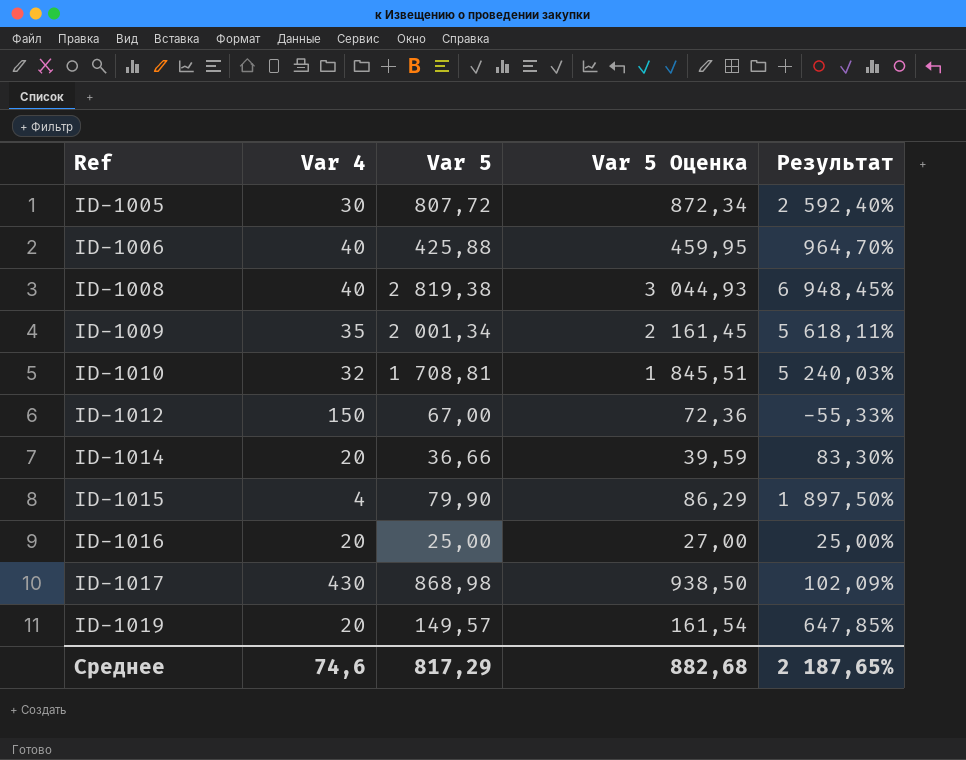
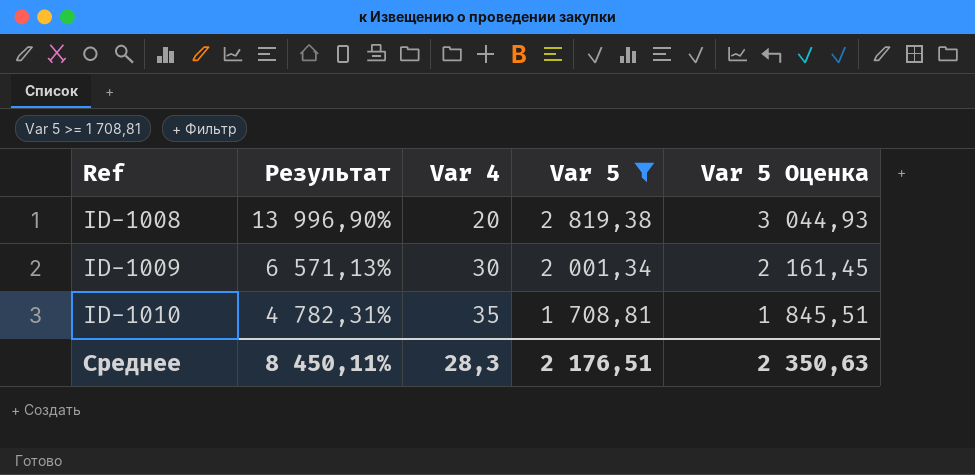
filter: none -> Var 5 >= 1 708,81
column Результат | position: 5 -> 2
ID-1008 | Результат: 6 948,45% -> 13 996,90%
ID-1008 | Var 4: 40 -> 20
ID-1009 | Результат: 5 618,11% -> 6 571,13%
ID-1009 | Var 4: 35 -> 30
ID-1010 | Результат: 5 240,03% -> 4 782,31%
ID-1010 | Var 4: 32 -> 35
Среднее | Результат: 2 187,65% -> 8 450,11%
Среднее | Var 4: 74,6 -> 28,3
Среднее | Var 5: 817,29 -> 2 176,51
Среднее | Var 5 Оценка: 882,68 -> 2 350,63

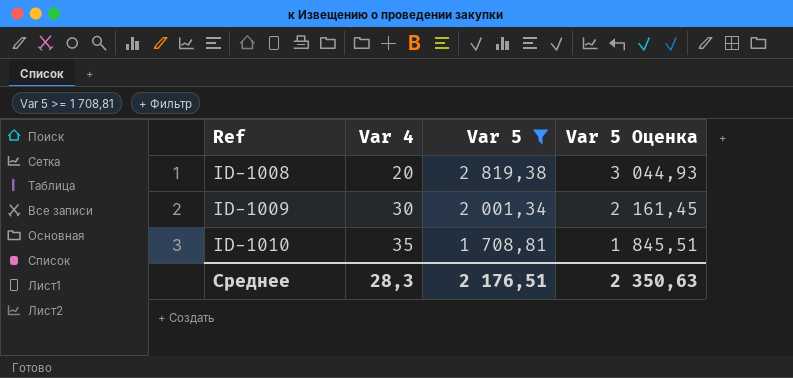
column Результат | formula: ([Var 5] - [Var 4]) / [Var 4] -> none

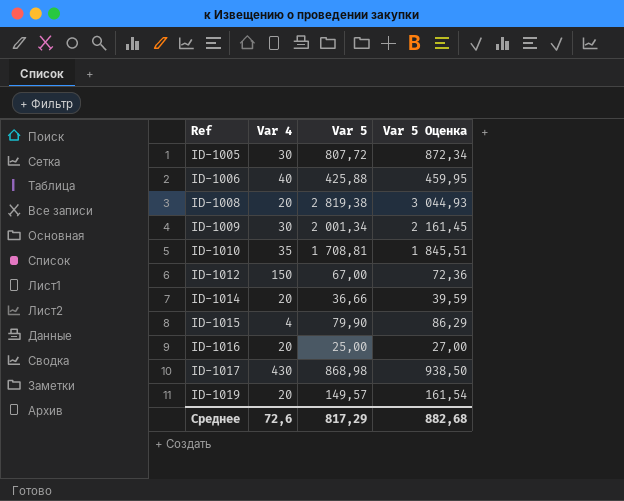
filter: Var 5 >= 1 708,81 -> none
Среднее | Var 4: 28,3 -> 72,6
Среднее | Var 5: 2 176,51 -> 817,29
Среднее | Var 5 Оценка: 2 350,63 -> 882,68

